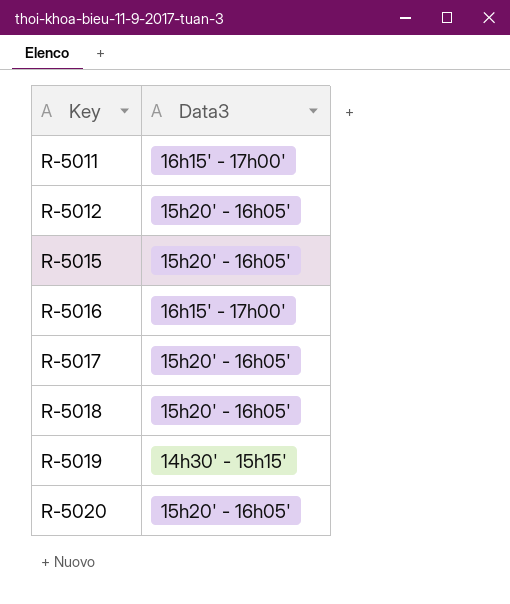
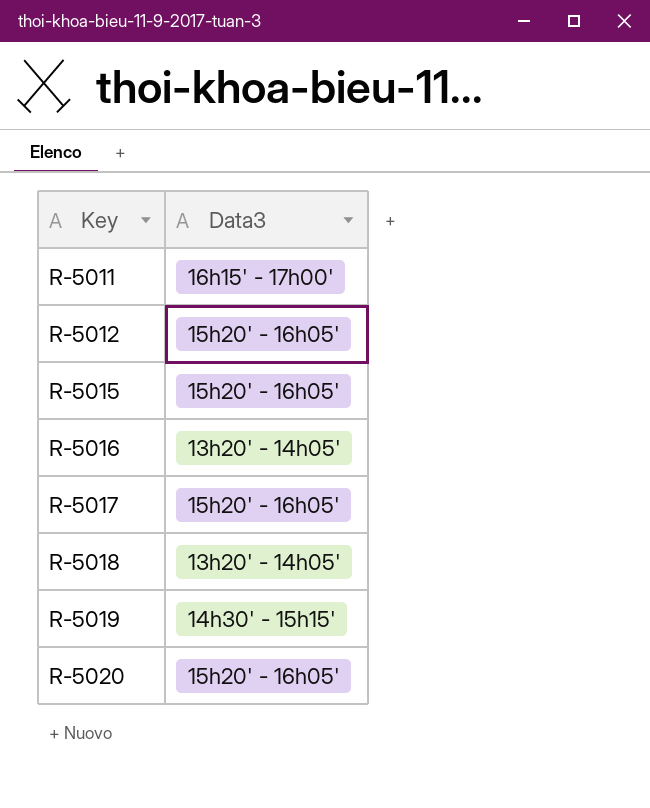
R-5016 | Data3: 16h15' - 17h00' -> 13h20' - 14h05'
R-5018 | Data3: 15h20' - 16h05' -> 13h20' - 14h05'

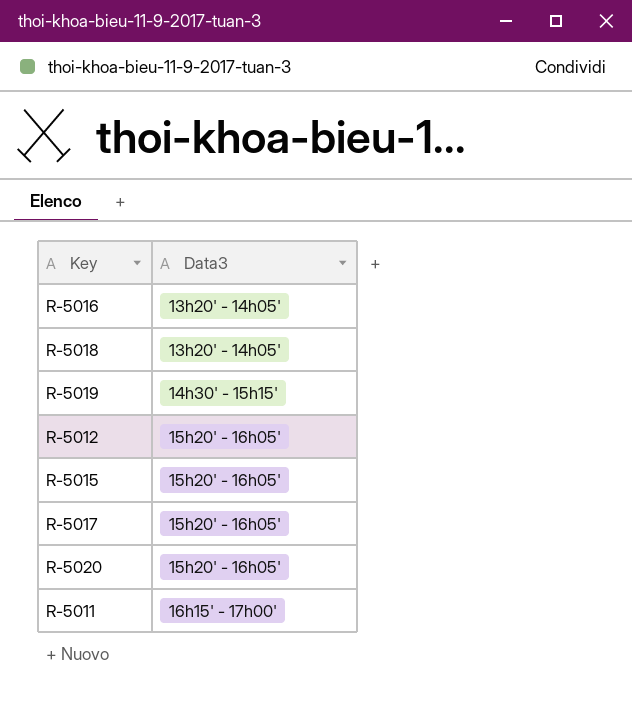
row order: Key ascending -> Data3 ascending

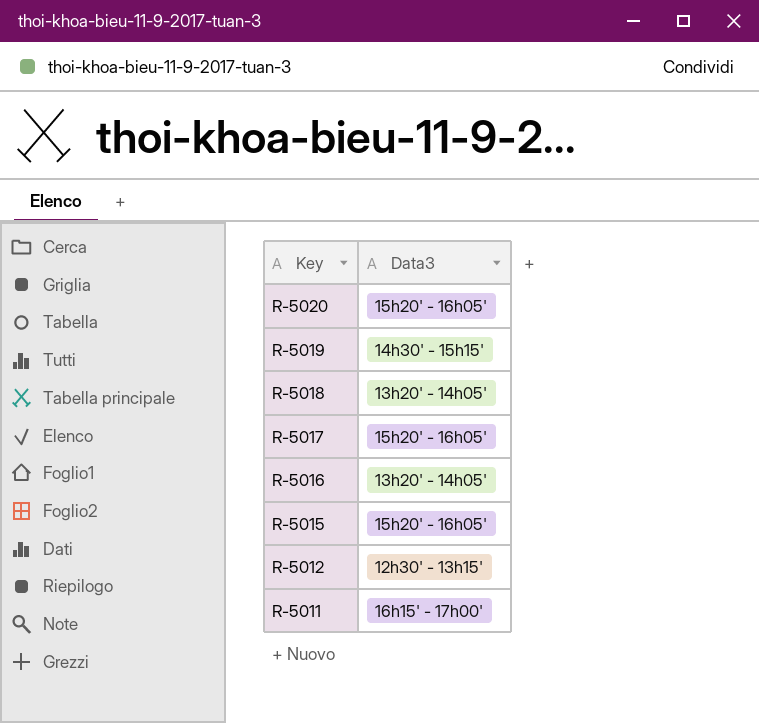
row order: Data3 ascending -> Key descending
R-5012 | Data3: 15h20' - 16h05' -> 12h30' - 13h15'

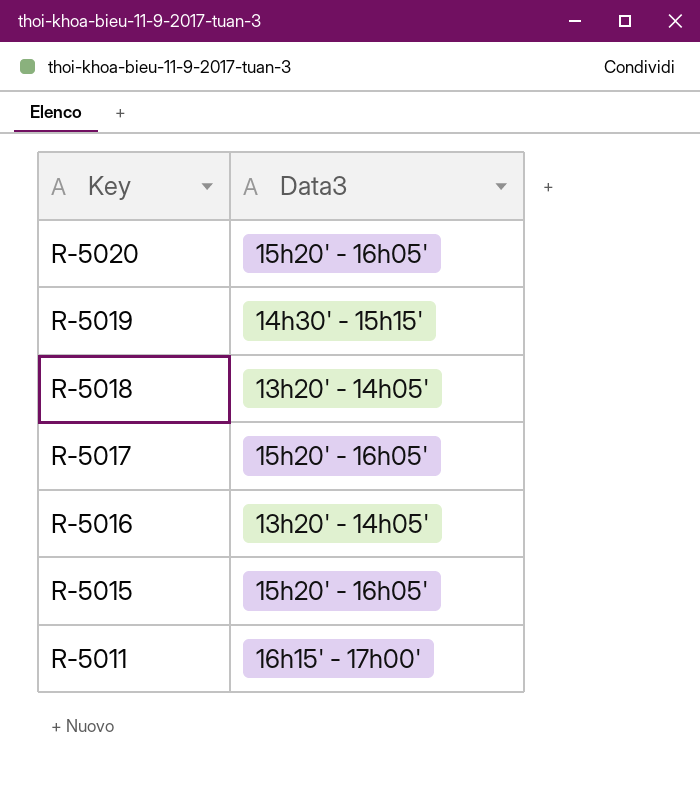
row R-5012: 12h30' - 13h15' -> none

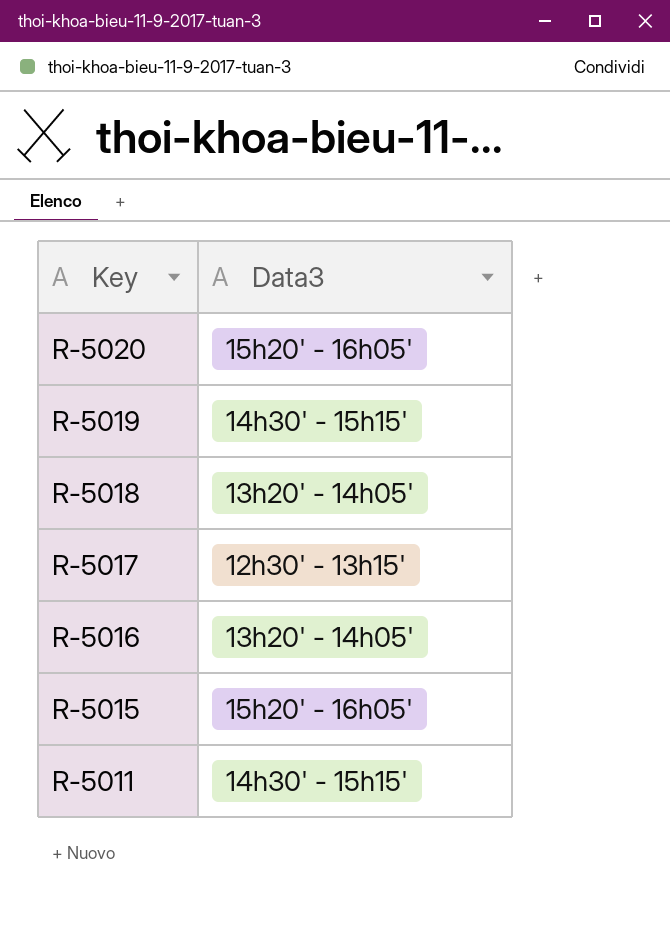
R-5017 | Data3: 15h20' - 16h05' -> 12h30' - 13h15'
R-5011 | Data3: 16h15' - 17h00' -> 14h30' - 15h15'

